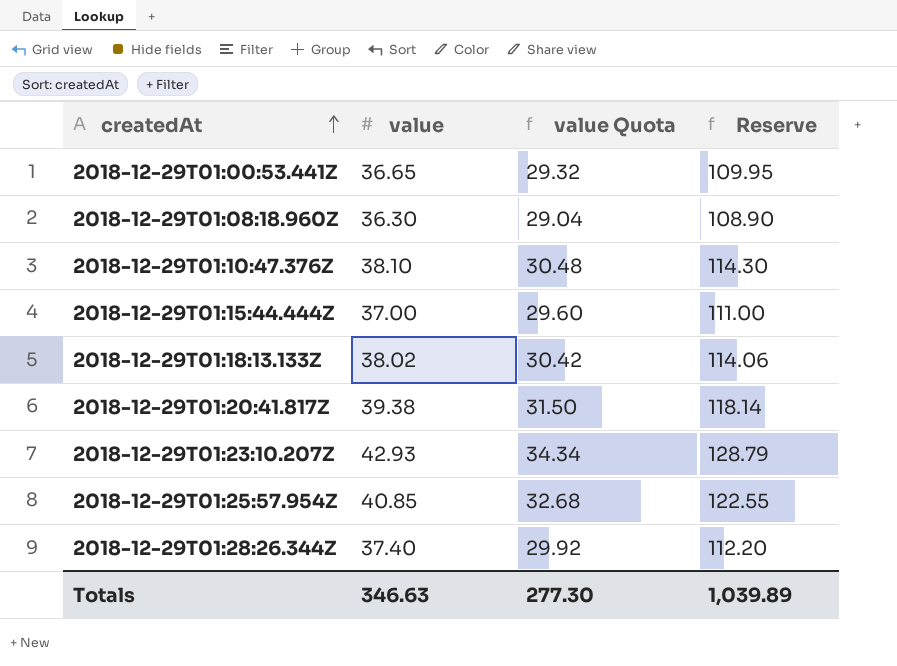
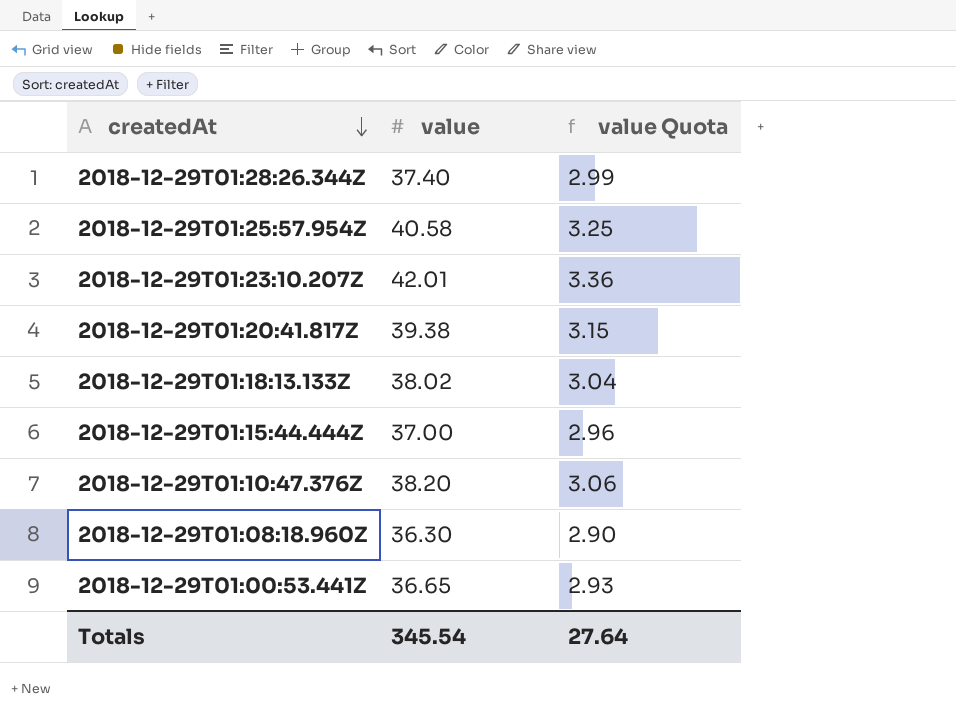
row order: createdAt ascending -> createdAt descending
column Reserve | formula: [value] * 3 -> none
column value Quota | formula: [value] * 0.8 -> [value] * 0.08
2018-12-29T01:25:57.954Z | value: 40.85 -> 40.58
2018-12-29T01:23:10.207Z | value: 42.93 -> 42.01
2018-12-29T01:10:47.376Z | value: 38.10 -> 38.20
Totals | value: 346.63 -> 345.54
Totals | value Quota: 277.30 -> 27.64

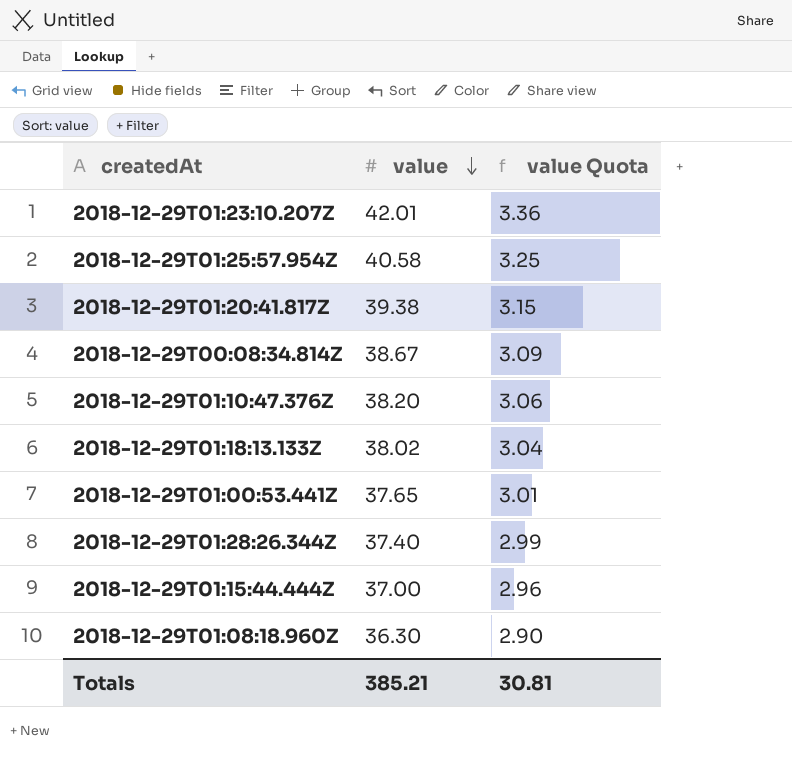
row order: createdAt descending -> value descending
row 2018-12-29T00:08:34.814Z: none -> 38.67 | 3.09
2018-12-29T01:00:53.441Z | value: 36.65 -> 37.65
2018-12-29T01:00:53.441Z | value Quota: 2.93 -> 3.01
Totals | value: 345.54 -> 385.21
Totals | value Quota: 27.64 -> 30.81

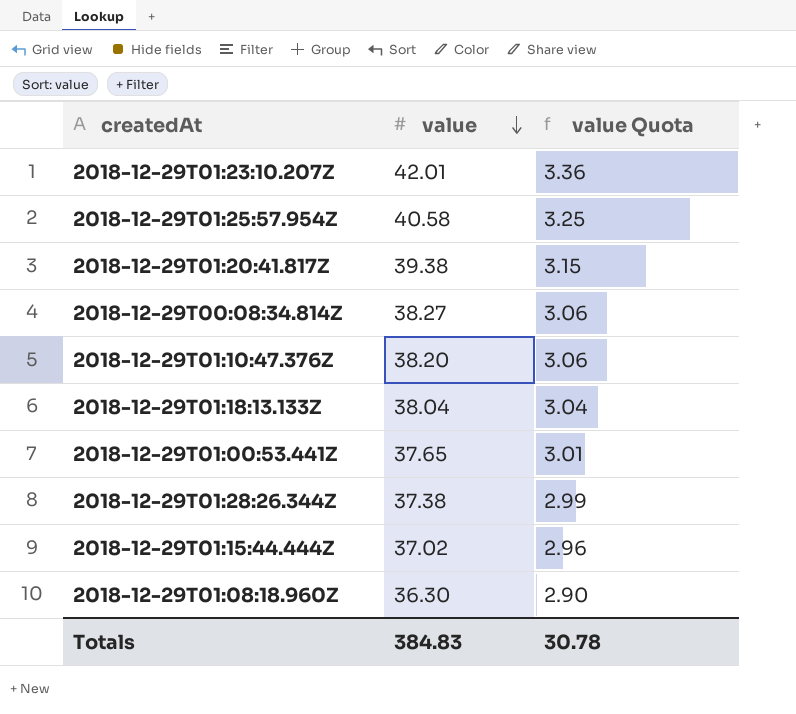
2018-12-29T00:08:34.814Z | value: 38.67 -> 38.27
2018-12-29T00:08:34.814Z | value Quota: 3.09 -> 3.06
2018-12-29T01:18:13.133Z | value: 38.02 -> 38.04
2018-12-29T01:28:26.344Z | value: 37.40 -> 37.38
2018-12-29T01:15:44.444Z | value: 37.00 -> 37.02
Totals | value: 385.21 -> 384.83
Totals | value Quota: 30.81 -> 30.78

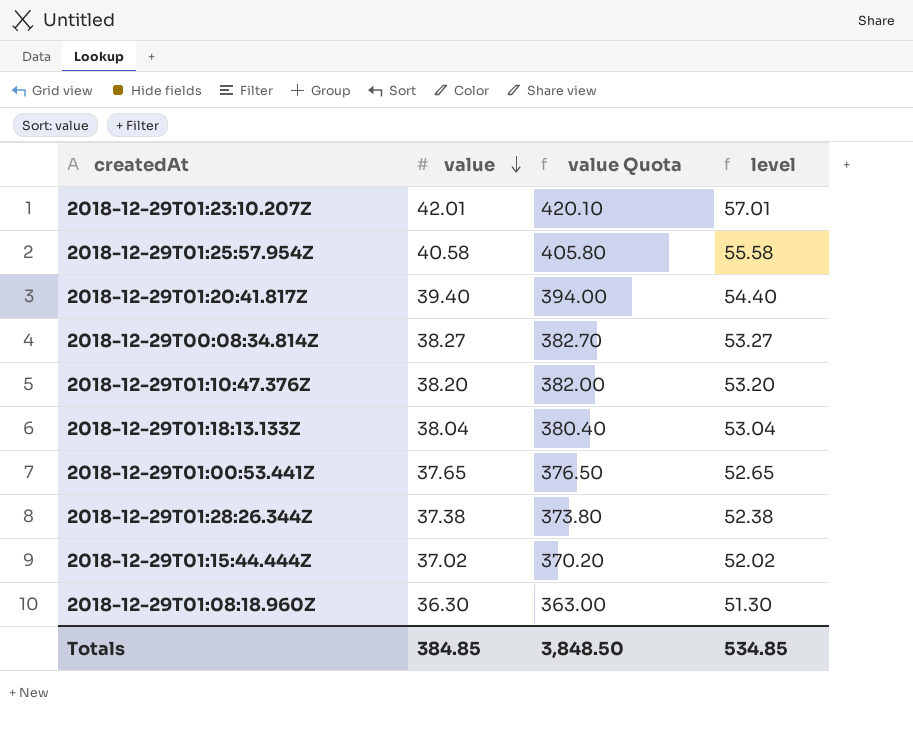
column value Quota | formula: [value] * 0.08 -> [value] * 10
column level | formula: none -> [value] + 15
2018-12-29T01:20:41.817Z | value: 39.38 -> 39.40
Totals | value: 384.83 -> 384.85
Totals | value Quota: 30.78 -> 3,848.50

